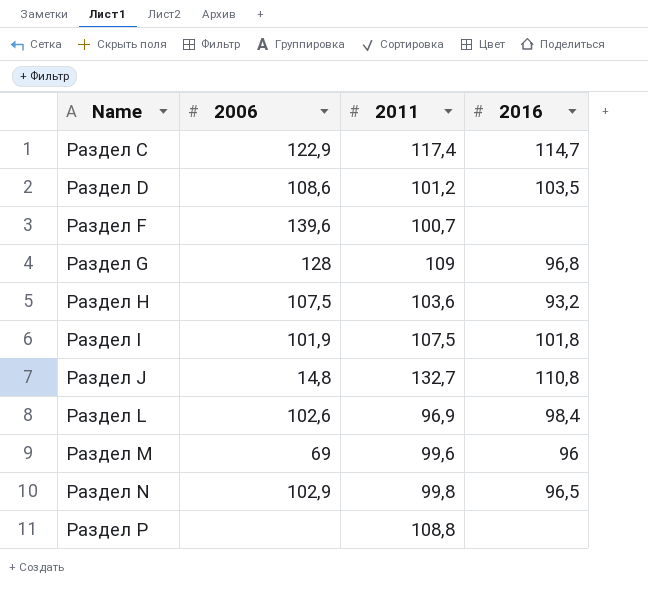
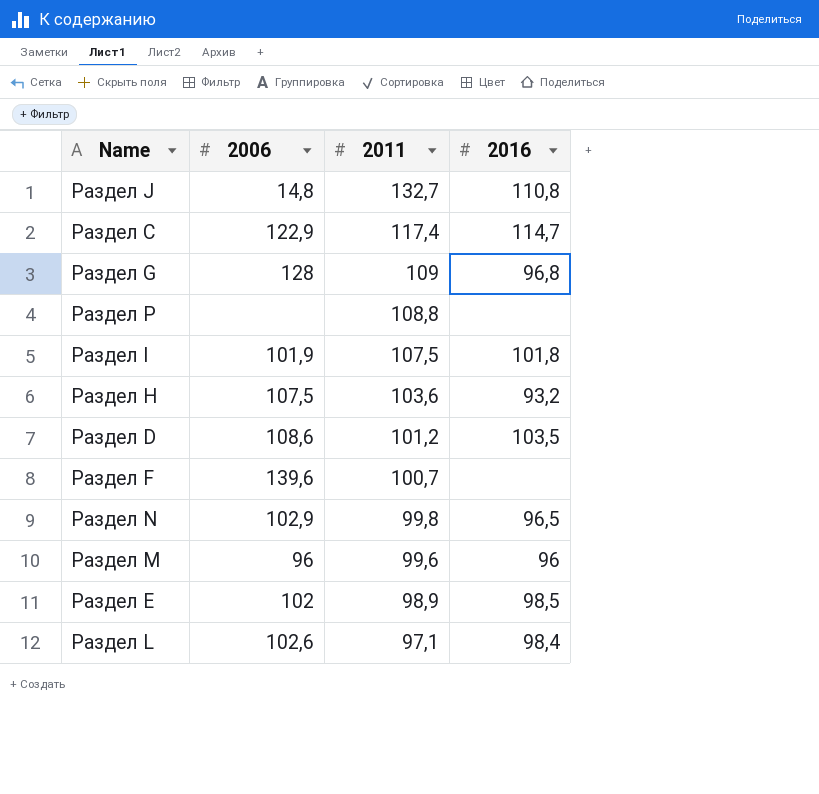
row order: Name ascending -> 2011 descending
Раздел M | 2006: 69 -> 96
row Раздел E: none -> 102 | 98,9 | 98,5
Раздел L | 2011: 96,9 -> 97,1

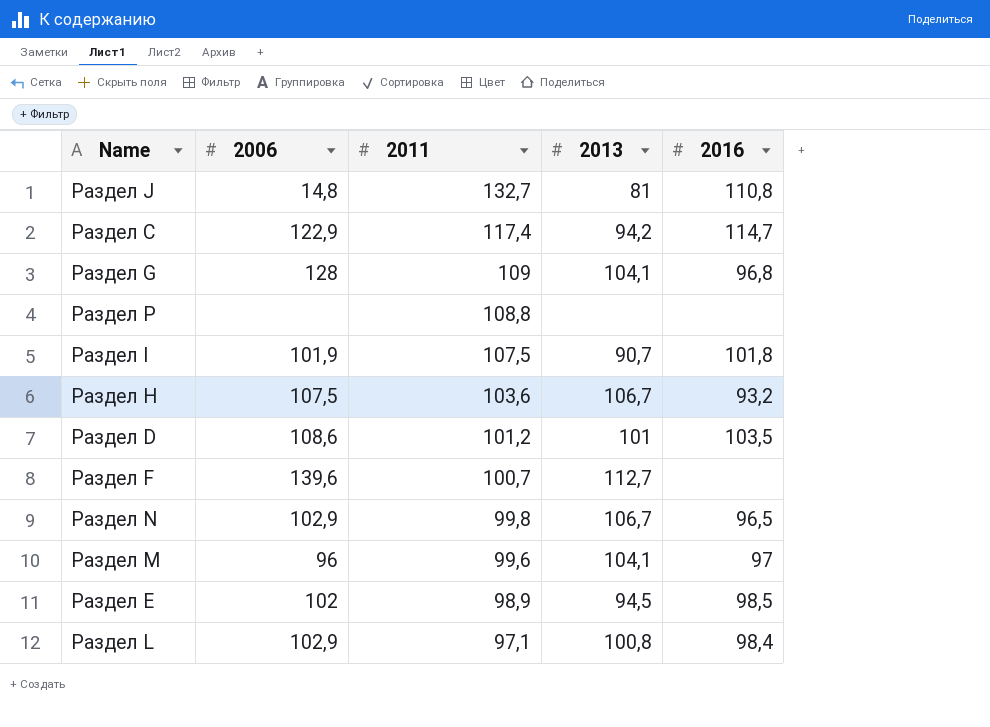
column 2013 | position: none -> 4
Раздел M | 2016: 96 -> 97
Раздел L | 2006: 102,6 -> 102,9

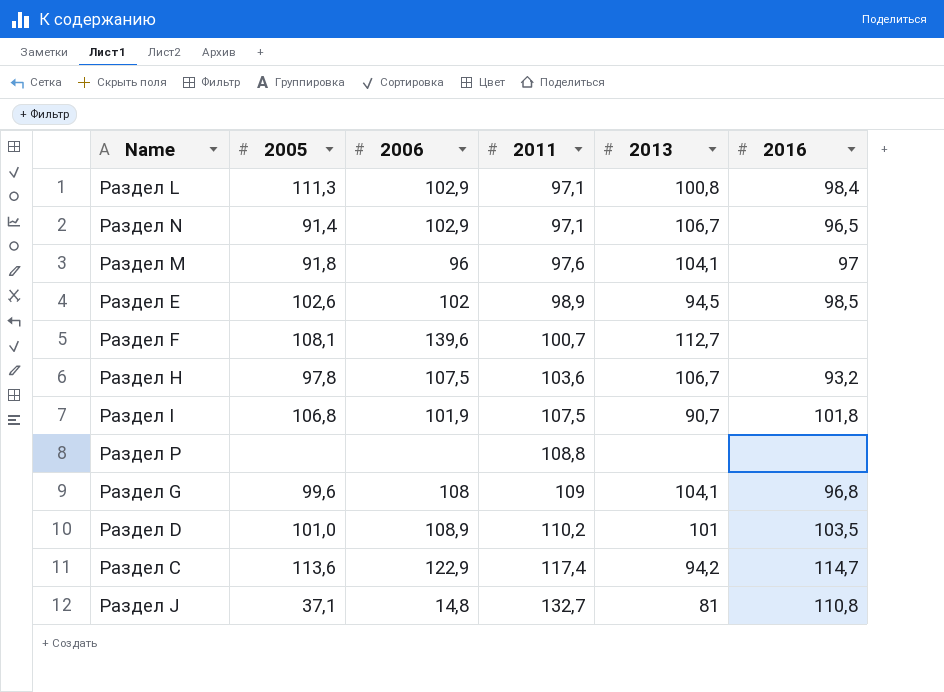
row order: 2011 descending -> 2011 ascending
column 2005 | position: none -> 2
Раздел N | 2011: 99,8 -> 97,1
Раздел M | 2011: 99,6 -> 97,6
Раздел G | 2006: 128 -> 108
Раздел D | 2006: 108,6 -> 108,9
Раздел D | 2011: 101,2 -> 110,2

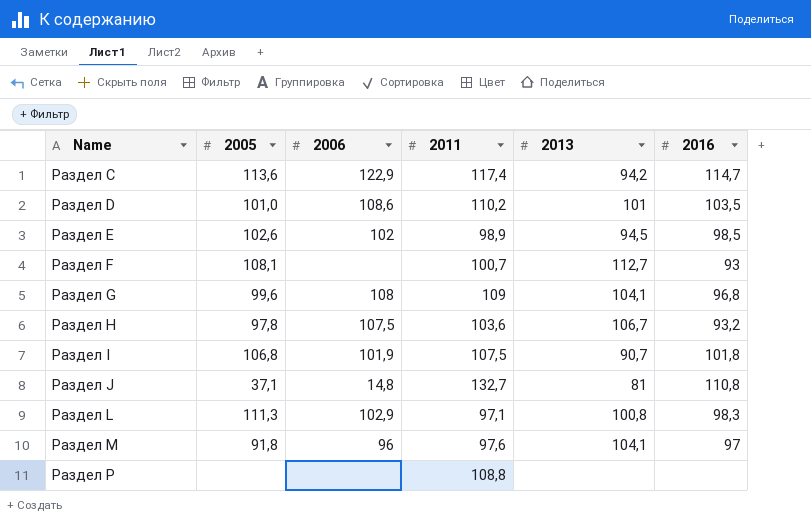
row order: 2011 ascending -> Name ascending
row Раздел N: 91,4 | 102,9 | 97,1 | 106,7 | 96,5 -> none
Раздел D | 2006: 108,9 -> 108,6
Раздел F | 2006: 139,6 -> none
Раздел F | 2016: none -> 93
Раздел L | 2016: 98,4 -> 98,3

